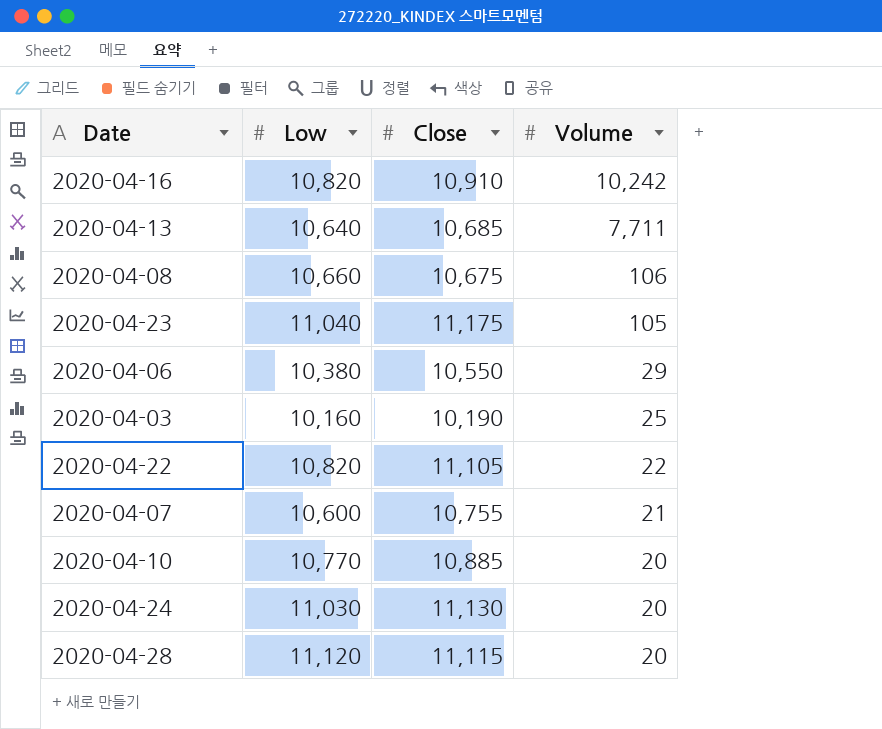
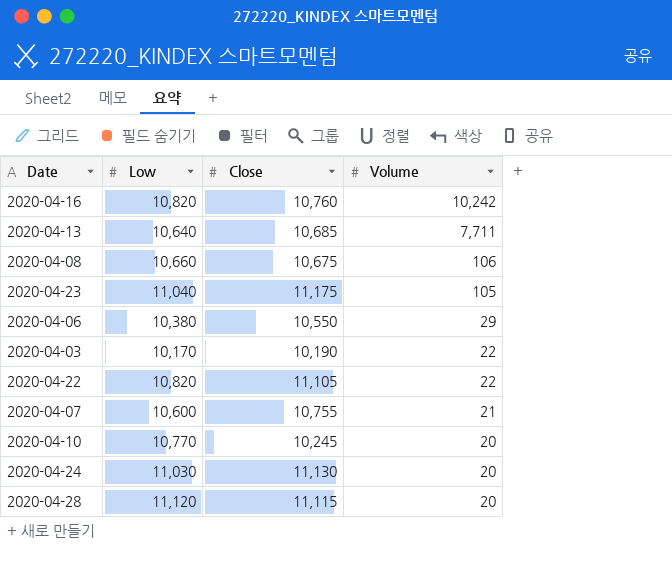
2020-04-16 | Close: 10,910 -> 10,760
2020-04-03 | Low: 10,160 -> 10,170
2020-04-03 | Volume: 25 -> 22
2020-04-10 | Close: 10,885 -> 10,245

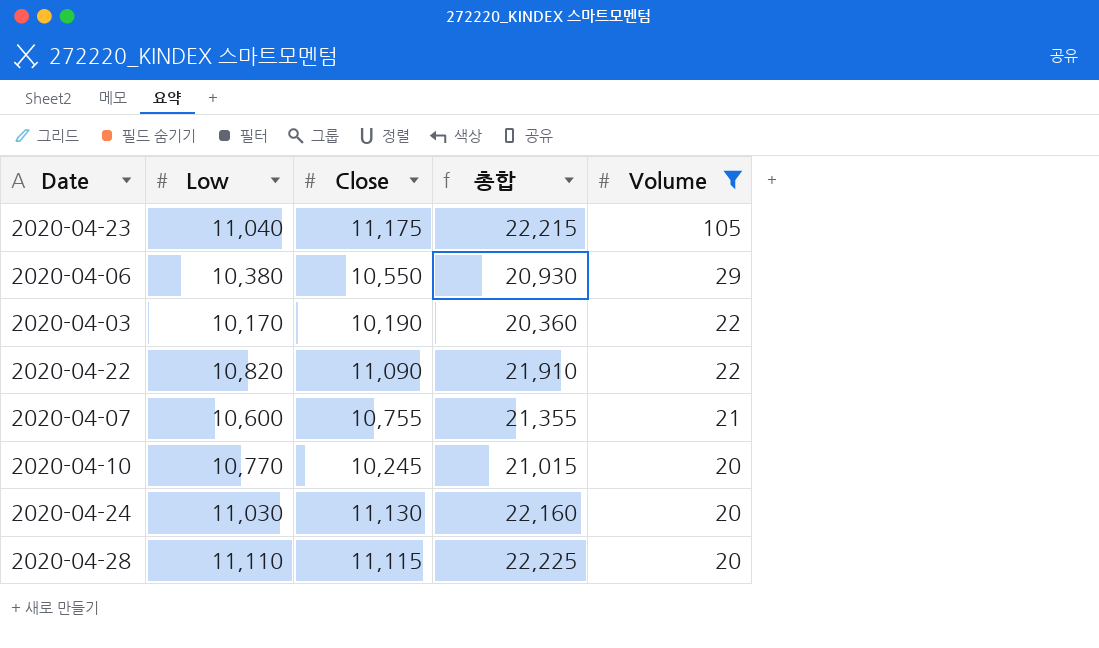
filter: none -> Volume <= 105
column 총합 | formula: none -> [Low] + [Close]
2020-04-22 | Close: 11,105 -> 11,090
2020-04-28 | Low: 11,120 -> 11,110

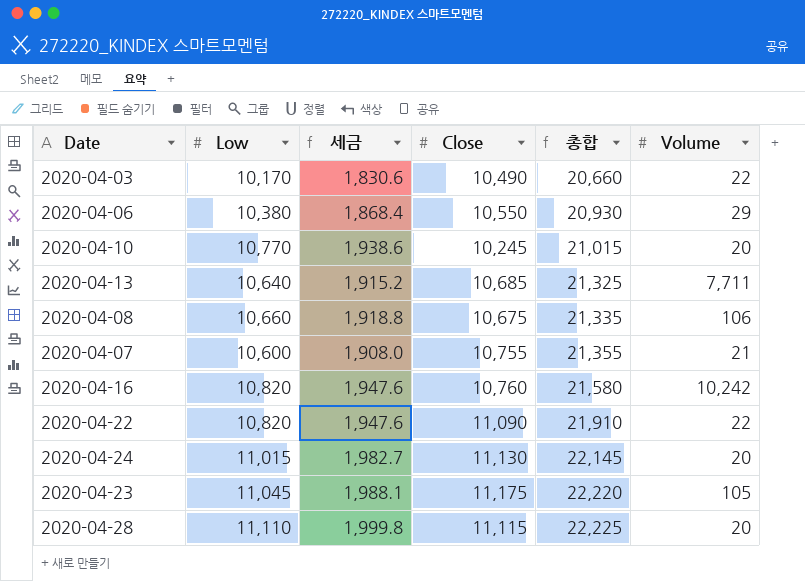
filter: Volume <= 105 -> none
row order: Volume descending -> 총합 ascending
column 세금 | formula: none -> [Low] * 0.18
2020-04-03 | Close: 10,190 -> 10,490
2020-04-03 | 총합: 20,360 -> 20,660
2020-04-24 | Low: 11,030 -> 11,015
2020-04-24 | 총합: 22,160 -> 22,145
2020-04-23 | Low: 11,040 -> 11,045
2020-04-23 | 총합: 22,215 -> 22,220

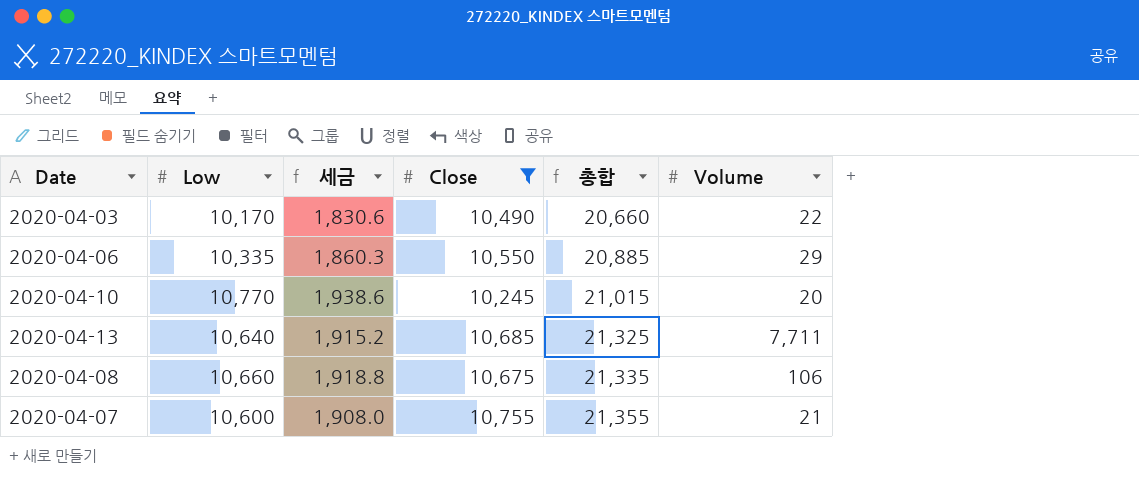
filter: none -> Close <= 10,755
2020-04-06 | Low: 10,380 -> 10,335
2020-04-06 | 세금: 1,868.4 -> 1,860.3
2020-04-06 | 총합: 20,930 -> 20,885

